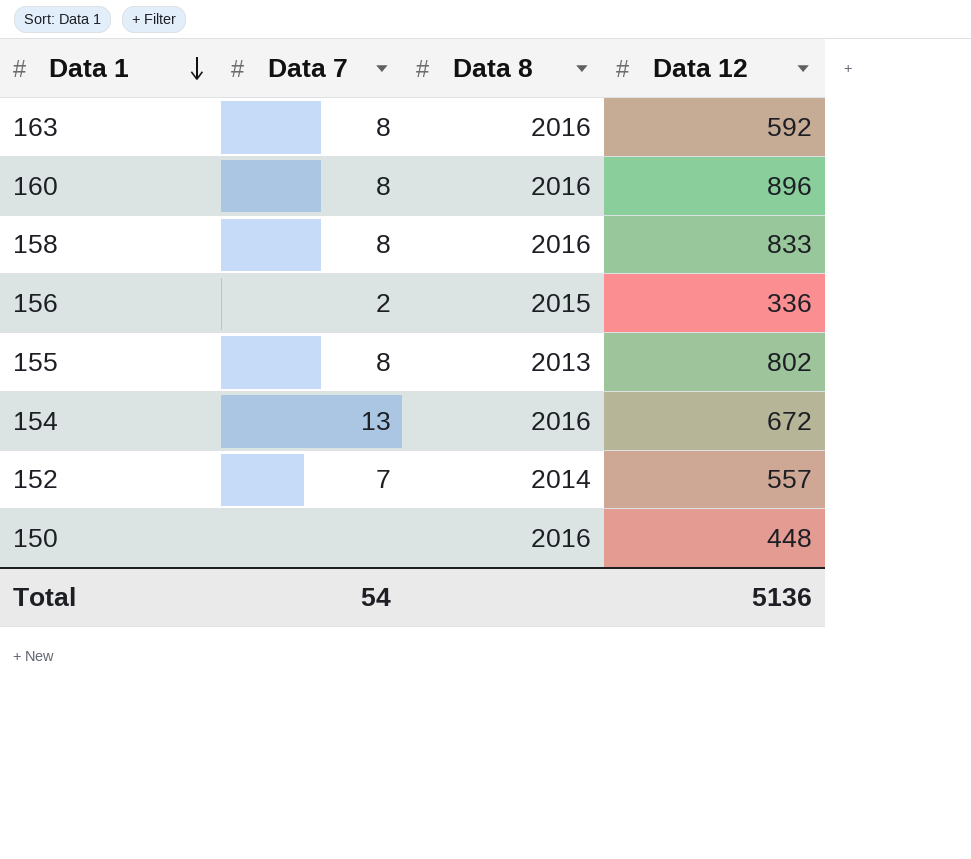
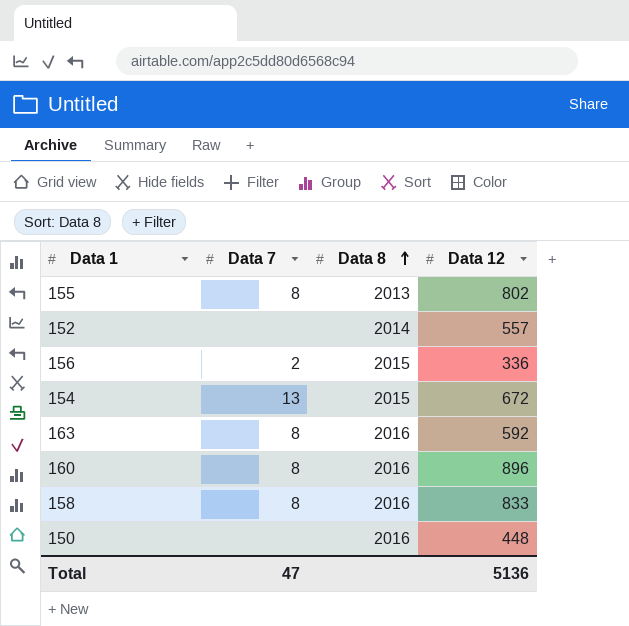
row order: Data 1 descending -> Data 8 ascending
152 | Data 7: 7 -> none
154 | Data 8: 2016 -> 2015
Total | Data 7: 54 -> 47

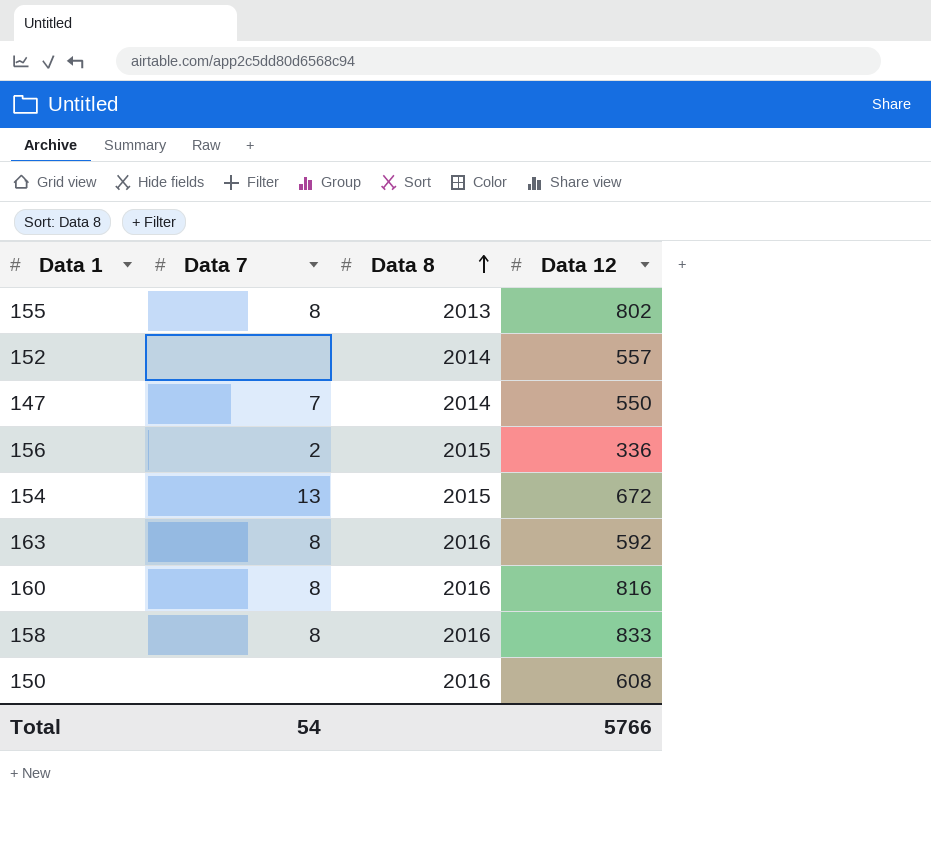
row 147: none -> 7 | 2014 | 550
160 | Data 12: 896 -> 816
150 | Data 12: 448 -> 608
Total | Data 7: 47 -> 54
Total | Data 12: 5136 -> 5766

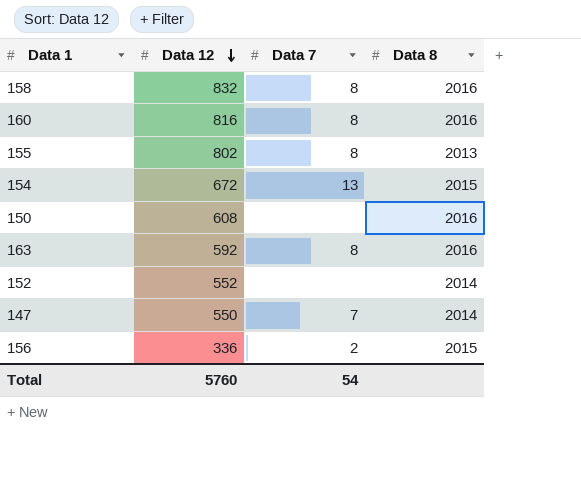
row order: Data 8 ascending -> Data 12 descending
column Data 12 | position: 4 -> 2
158 | Data 12: 833 -> 832
152 | Data 12: 557 -> 552
Total | Data 12: 5766 -> 5760

